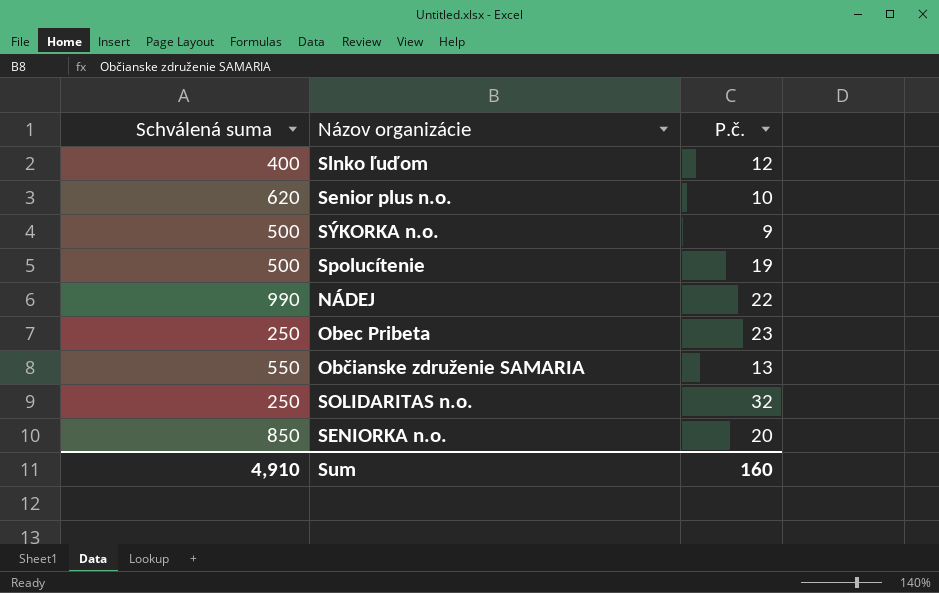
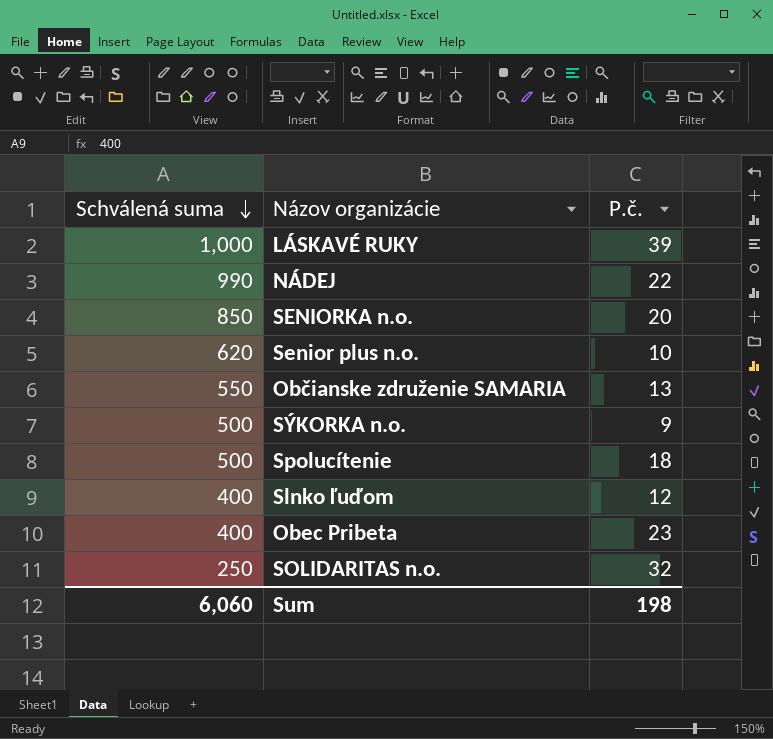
row order: none -> Schválená suma descending
row LÁSKAVÉ RUKY: none -> 1,000 | 39
Spolucítenie | P.č.: 19 -> 18
Obec Pribeta | Schválená suma: 250 -> 400
Sum | Schválená suma: 4,910 -> 6,060
Sum | P.č.: 160 -> 198

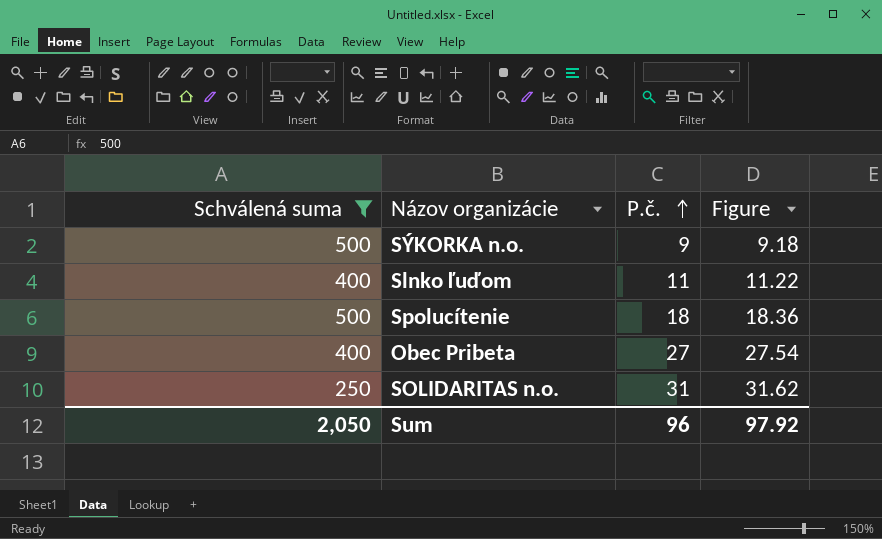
filter: none -> Schválená suma <= 500
row order: Schválená suma descending -> P.č. ascending
column Figure | formula: none -> [P.č.] * 1.02
Slnko ľuďom | P.č.: 12 -> 11
Obec Pribeta | P.č.: 23 -> 27
SOLIDARITAS n.o. | P.č.: 32 -> 31
Sum | Schválená suma: 6,060 -> 2,050
Sum | P.č.: 198 -> 96

